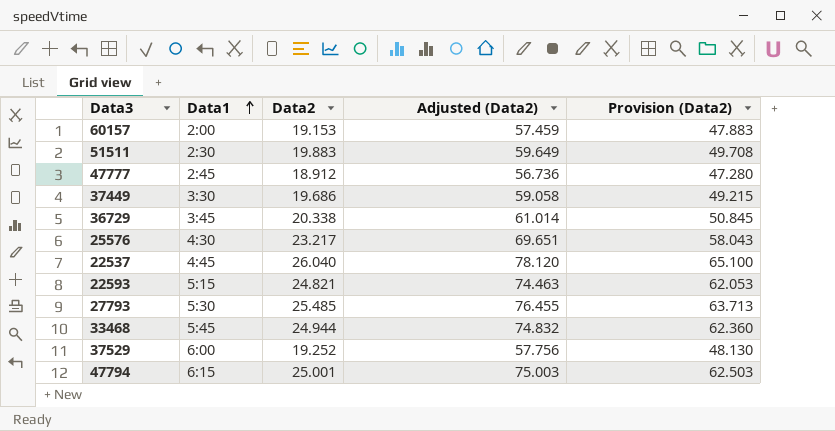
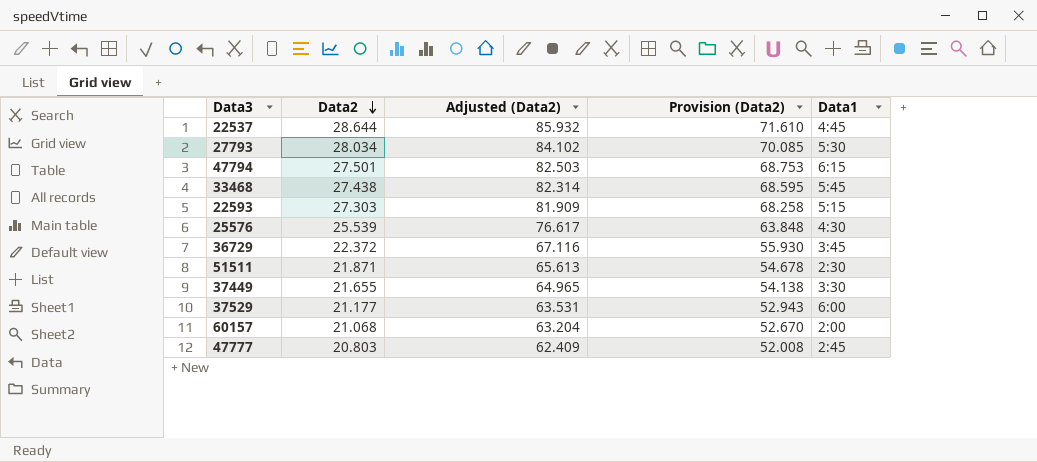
row order: Data1 ascending -> Data2 descending
column Data1 | position: 2 -> 5
22537 | Data2: 26.040 -> 28.644
22537 | Adjusted (Data2): 78.120 -> 85.932
22537 | Provision (Data2): 65.100 -> 71.610
27793 | Data2: 25.485 -> 28.034
27793 | Adjusted (Data2): 76.455 -> 84.102
27793 | Provision (Data2): 63.713 -> 70.085
47794 | Data2: 25.001 -> 27.501
47794 | Adjusted (Data2): 75.003 -> 82.503
47794 | Provision (Data2): 62.503 -> 68.753
33468 | Data2: 24.944 -> 27.438
33468 | Adjusted (Data2): 74.832 -> 82.314
33468 | Provision (Data2): 62.360 -> 68.595
22593 | Data2: 24.821 -> 27.303
22593 | Adjusted (Data2): 74.463 -> 81.909
22593 | Provision (Data2): 62.053 -> 68.258
25576 | Data2: 23.217 -> 25.539
25576 | Adjusted (Data2): 69.651 -> 76.617
25576 | Provision (Data2): 58.043 -> 63.848
36729 | Data2: 20.338 -> 22.372
36729 | Adjusted (Data2): 61.014 -> 67.116
36729 | Provision (Data2): 50.845 -> 55.930
51511 | Data2: 19.883 -> 21.871
51511 | Adjusted (Data2): 59.649 -> 65.613
51511 | Provision (Data2): 49.708 -> 54.678
37449 | Data2: 19.686 -> 21.655
37449 | Adjusted (Data2): 59.058 -> 64.965
37449 | Provision (Data2): 49.215 -> 54.138
37529 | Data2: 19.252 -> 21.177
37529 | Adjusted (Data2): 57.756 -> 63.531
37529 | Provision (Data2): 48.130 -> 52.943
60157 | Data2: 19.153 -> 21.068
60157 | Adjusted (Data2): 57.459 -> 63.204
60157 | Provision (Data2): 47.883 -> 52.670
47777 | Data2: 18.912 -> 20.803
47777 | Adjusted (Data2): 56.736 -> 62.409
47777 | Provision (Data2): 47.280 -> 52.008

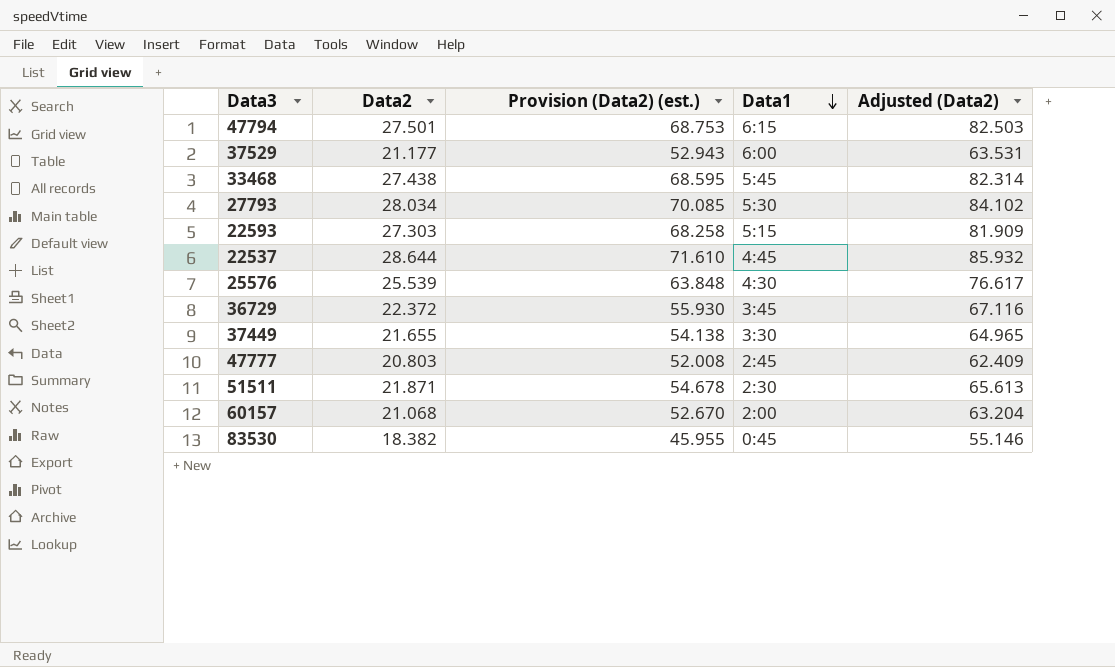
row order: Data2 descending -> Data1 descending
column name: Provision (Data2) -> Provision (Data2) (est.)
column Adjusted (Data2) | position: 3 -> 5
row 83530: none -> 18.382 | 45.955 | 0:45 | 55.146

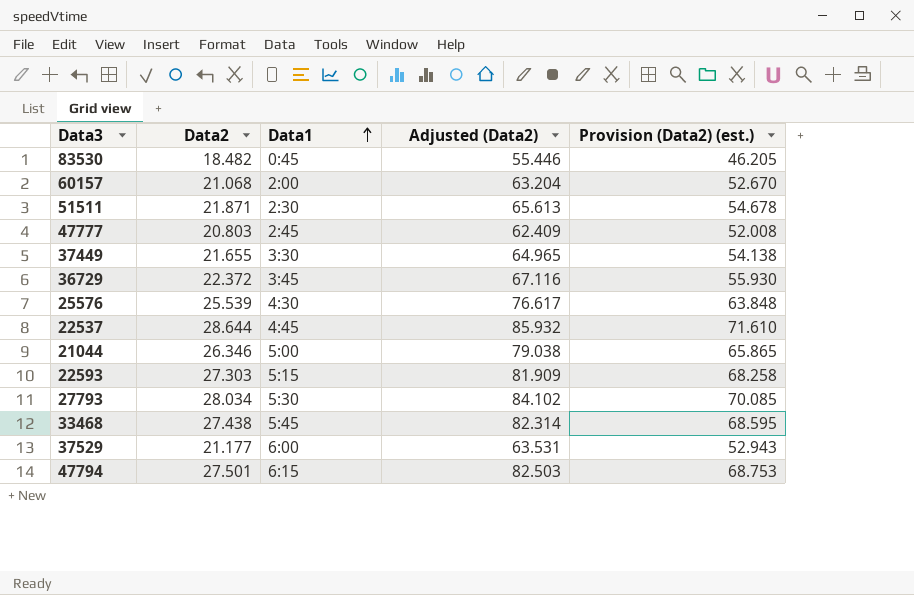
row order: Data1 descending -> Data1 ascending
column Provision (Data2) (est.) | position: 3 -> 5
83530 | Data2: 18.382 -> 18.482
83530 | Adjusted (Data2): 55.146 -> 55.446
83530 | Provision (Data2) (est.): 45.955 -> 46.205
row 21044: none -> 26.346 | 5:00 | 79.038 | 65.865

